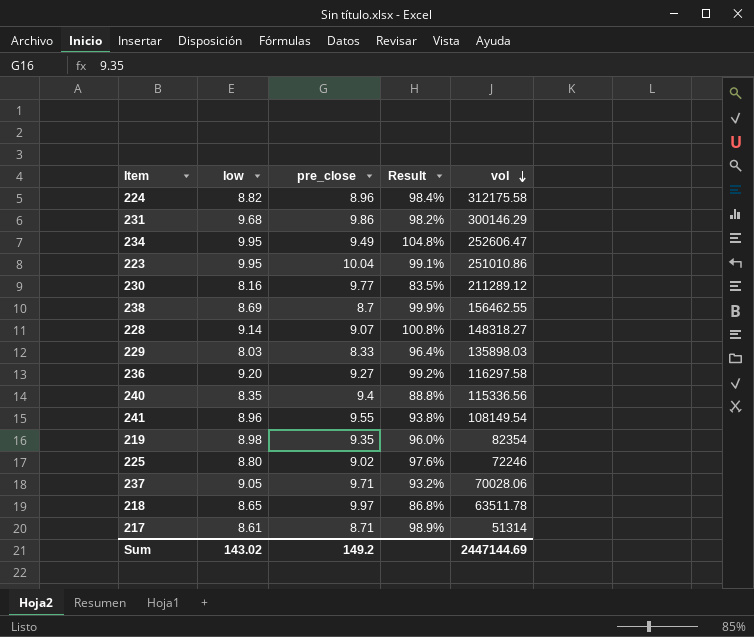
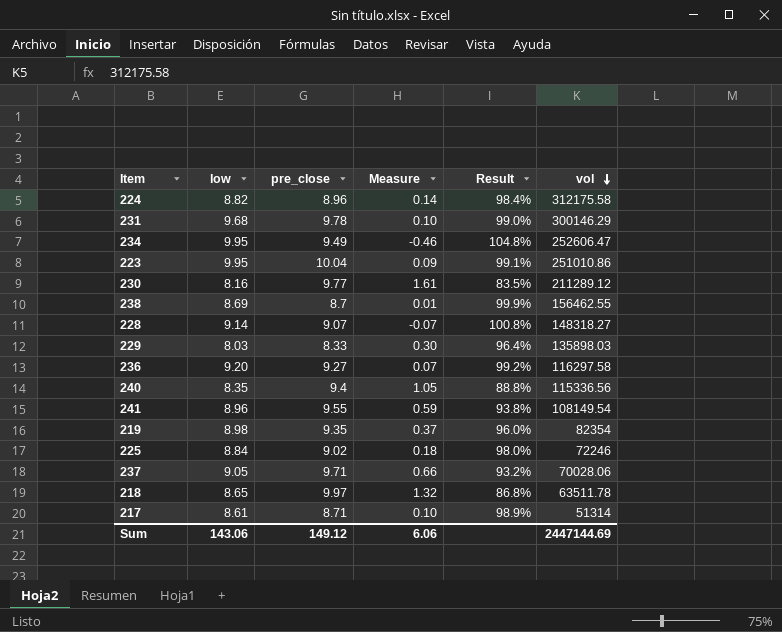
column Measure | formula: none -> [pre_close] - [low]
231 | pre_close: 9.86 -> 9.78
231 | Result: 98.2% -> 99.0%
225 | low: 8.80 -> 8.84
225 | Result: 97.6% -> 98.0%
Sum | low: 143.02 -> 143.06
Sum | pre_close: 149.2 -> 149.12

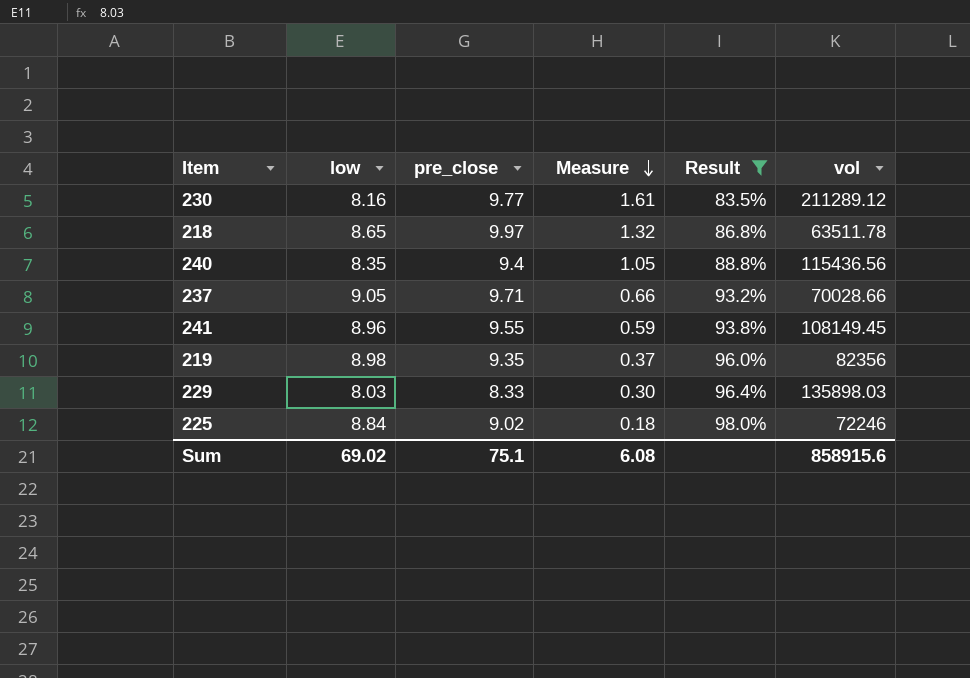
filter: none -> Result <= 98.0%
row order: vol descending -> Measure descending
240 | vol: 115336.56 -> 115436.56
237 | vol: 70028.06 -> 70028.66
241 | vol: 108149.54 -> 108149.45
219 | vol: 82354 -> 82356
Sum | low: 143.06 -> 69.02
Sum | pre_close: 149.12 -> 75.1
Sum | Measure: 6.06 -> 6.08
Sum | vol: 2447144.69 -> 858915.6

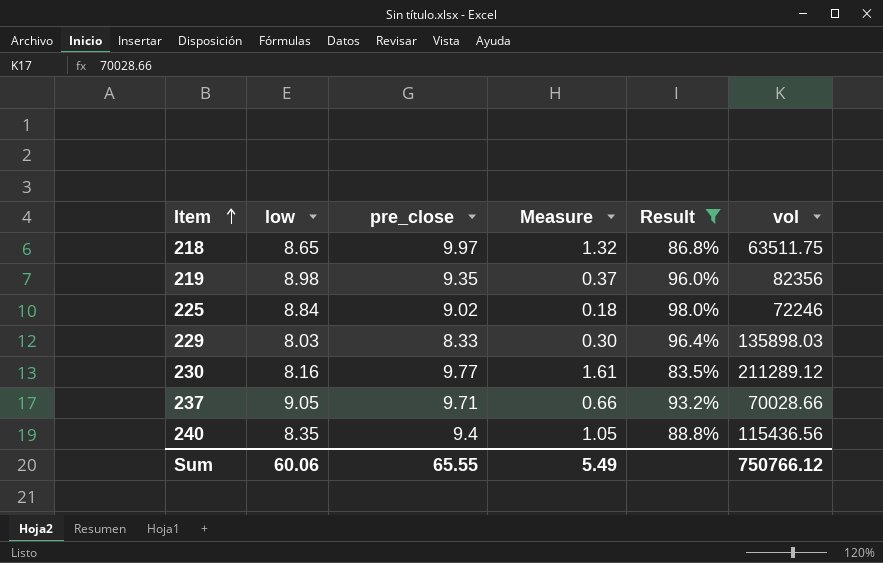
row order: Measure descending -> Item ascending
row 241: 8.96 | 9.55 | 0.59 | 93.8% | 108149.45 -> none
218 | vol: 63511.78 -> 63511.75
Sum | low: 69.02 -> 60.06
Sum | pre_close: 75.1 -> 65.55
Sum | Measure: 6.08 -> 5.49
Sum | vol: 858915.6 -> 750766.12

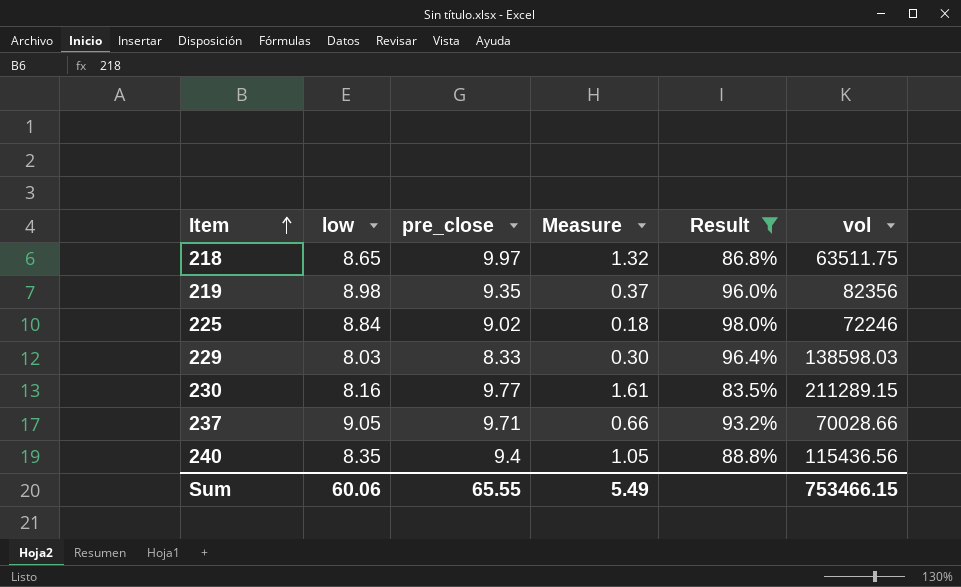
229 | vol: 135898.03 -> 138598.03
230 | vol: 211289.12 -> 211289.15
Sum | vol: 750766.12 -> 753466.15

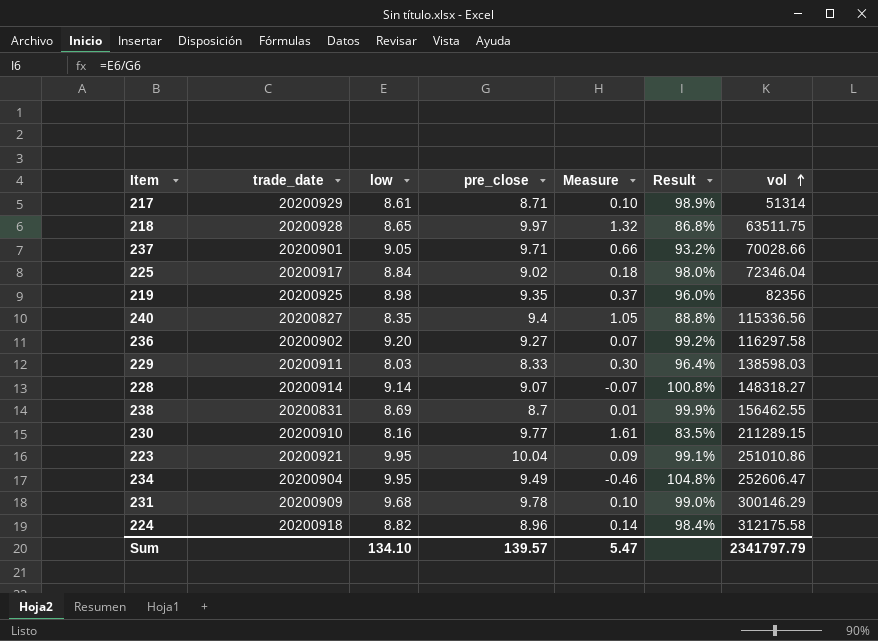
filter: Result <= 98.0% -> none
row order: Item ascending -> vol ascending
column trade_date | position: none -> 2
225 | vol: 72246 -> 72346.04
240 | vol: 115436.56 -> 115336.56
Sum | low: 60.06 -> 134.10
Sum | pre_close: 65.55 -> 139.57
Sum | Measure: 5.49 -> 5.47
Sum | vol: 753466.15 -> 2341797.79

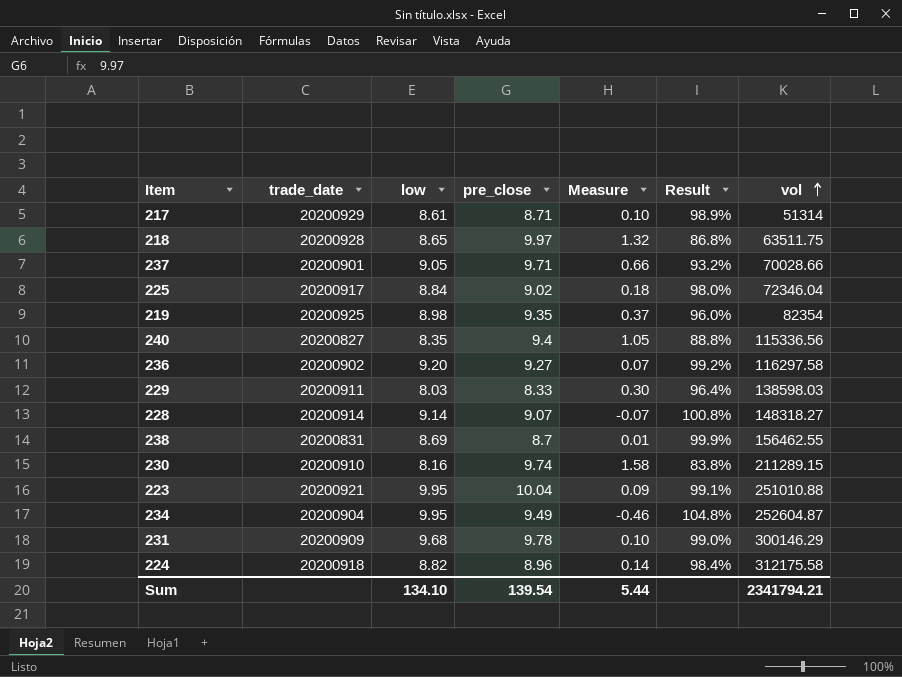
219 | vol: 82356 -> 82354
230 | pre_close: 9.77 -> 9.74
230 | Measure: 1.61 -> 1.58
230 | Result: 83.5% -> 83.8%
223 | vol: 251010.86 -> 251010.88
234 | vol: 252606.47 -> 252604.87
Sum | pre_close: 139.57 -> 139.54
Sum | Measure: 5.47 -> 5.44
Sum | vol: 2341797.79 -> 2341794.21

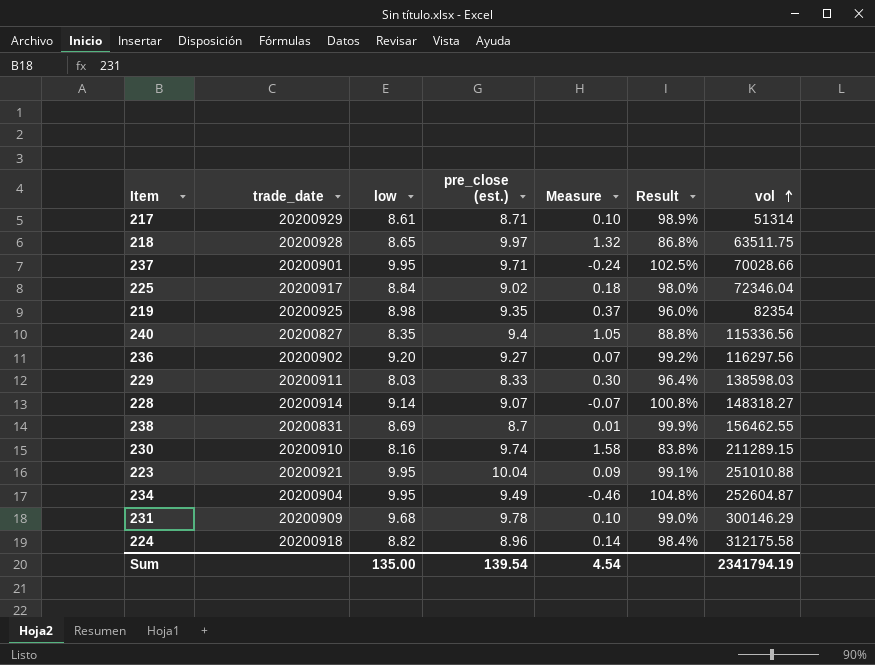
column name: pre_close -> pre_close (est.)
237 | low: 9.05 -> 9.95
237 | Measure: 0.66 -> -0.24
237 | Result: 93.2% -> 102.5%
236 | vol: 116297.58 -> 116297.56
Sum | low: 134.10 -> 135.00
Sum | Measure: 5.44 -> 4.54
Sum | vol: 2341794.21 -> 2341794.19

